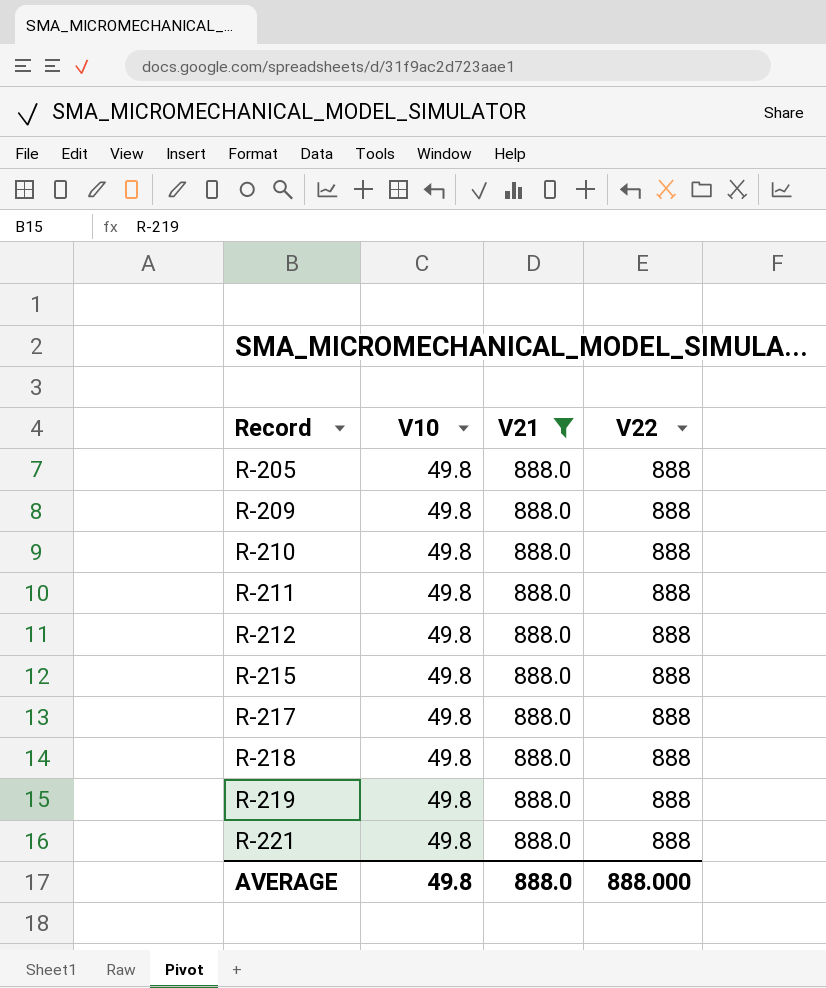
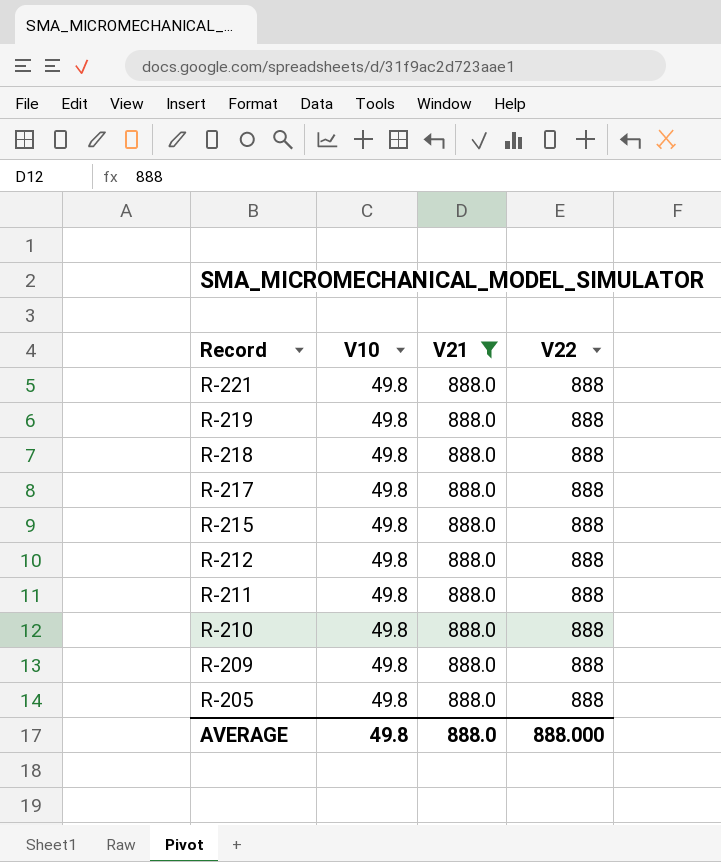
row order: Record ascending -> Record descending

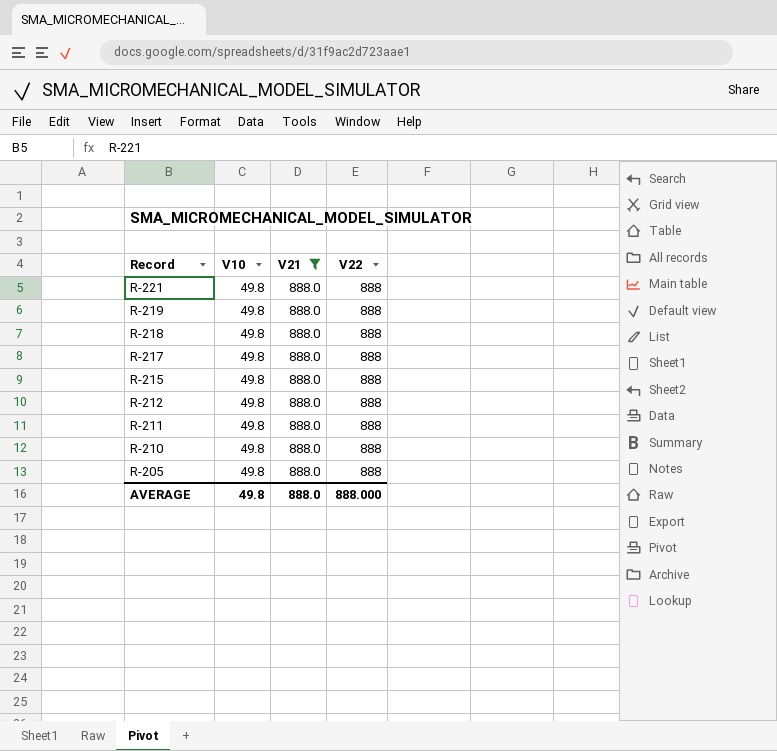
row R-209: 49.8 | 888.0 | 888 -> none

